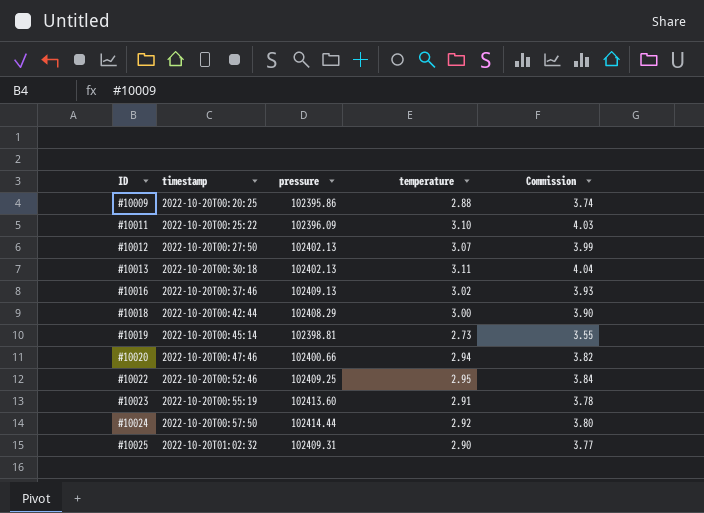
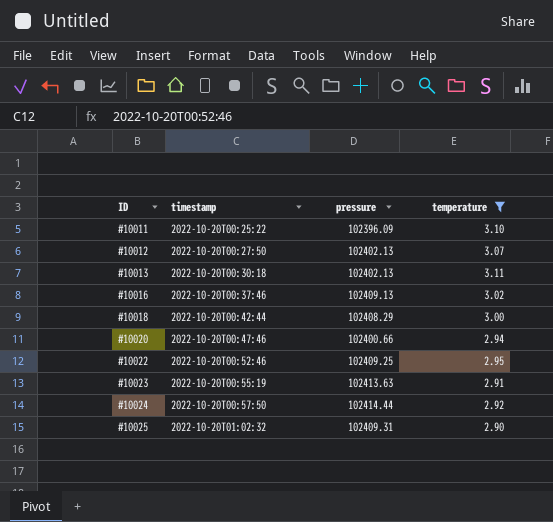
filter: none -> temperature >= 2.90
column Commission | formula: [temperature] * 1.3 -> none
#10023 | pressure: 102413.60 -> 102413.63

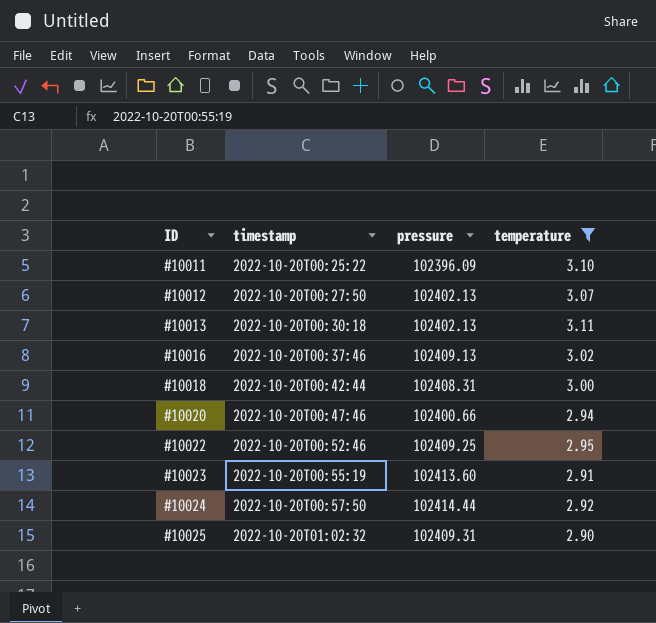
#10018 | pressure: 102408.29 -> 102408.31
#10023 | pressure: 102413.63 -> 102413.60

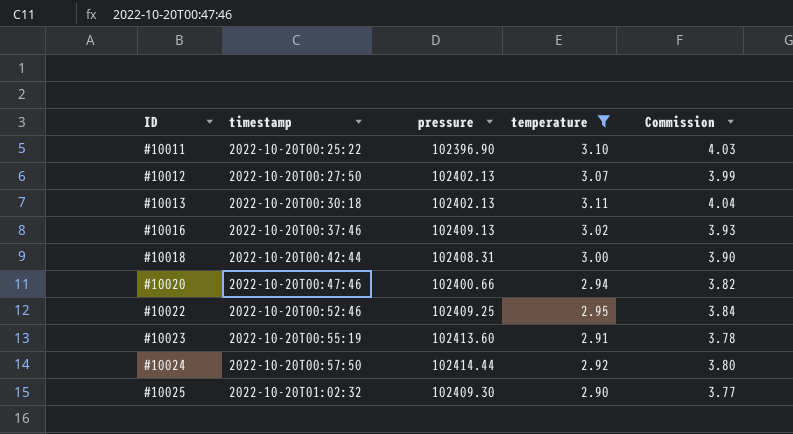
column Commission | formula: none -> [temperature] * 1.3
#10011 | pressure: 102396.09 -> 102396.90
#10025 | pressure: 102409.31 -> 102409.30

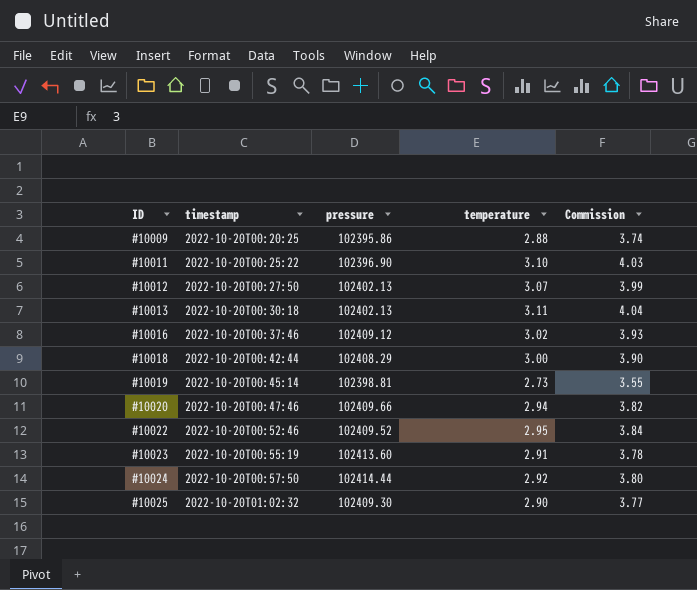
filter: temperature >= 2.90 -> none
#10016 | pressure: 102409.13 -> 102409.12
#10018 | pressure: 102408.31 -> 102408.29
#10020 | pressure: 102400.66 -> 102409.66
#10022 | pressure: 102409.25 -> 102409.52

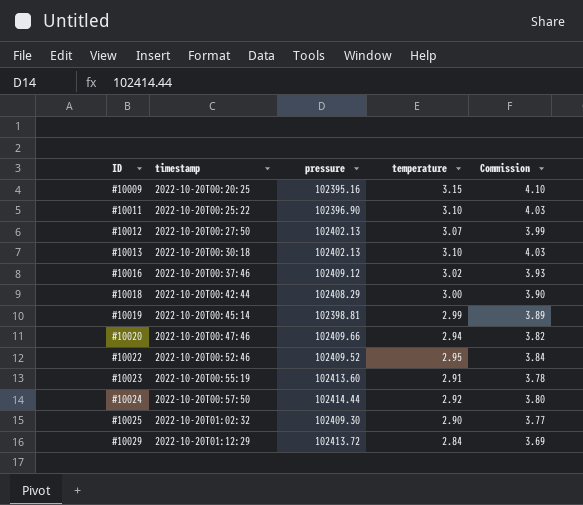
#10009 | pressure: 102395.86 -> 102395.16
#10009 | temperature: 2.88 -> 3.15
#10009 | Commission: 3.74 -> 4.10
#10013 | temperature: 3.11 -> 3.10
#10013 | Commission: 4.04 -> 4.03
#10019 | temperature: 2.73 -> 2.99
#10019 | Commission: 3.55 -> 3.89
row #10029: none -> 2022-10-20T01:12:29 | 102413.72 | 2.84 | 3.69

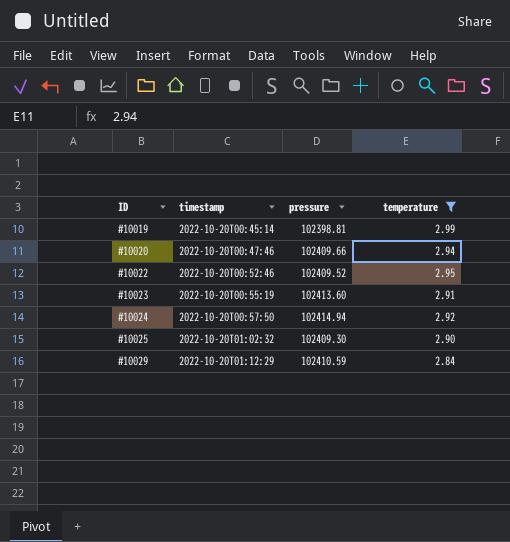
filter: none -> temperature <= 2.99
column Commission | formula: [temperature] * 1.3 -> none
#10024 | pressure: 102414.44 -> 102414.94
#10029 | pressure: 102413.72 -> 102410.59

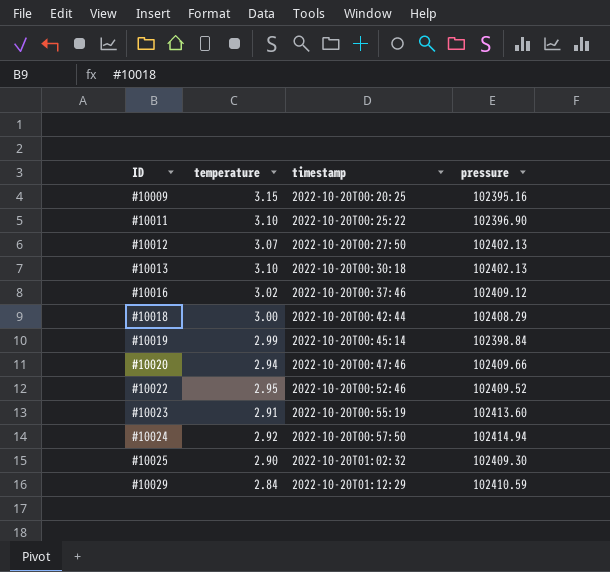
filter: temperature <= 2.99 -> none
column temperature | position: 4 -> 2
#10019 | pressure: 102398.81 -> 102398.84

